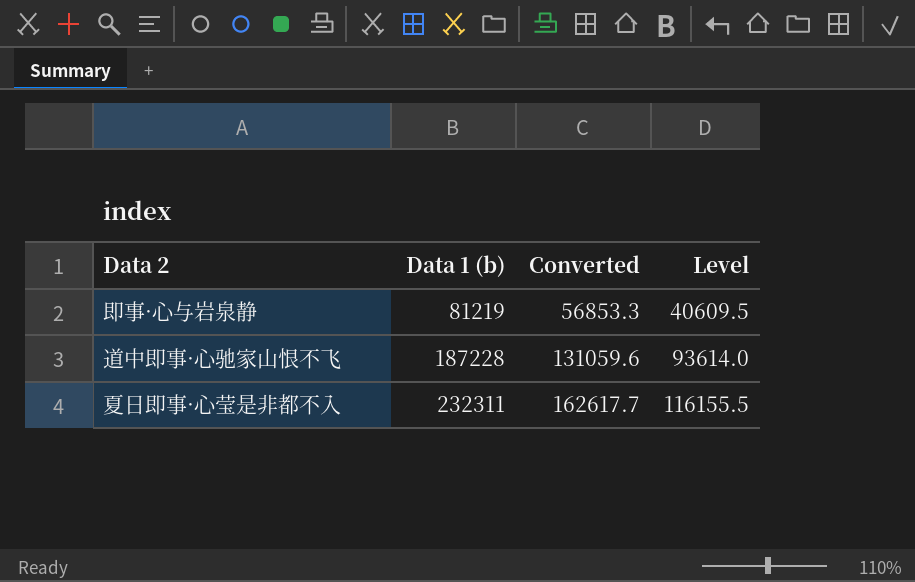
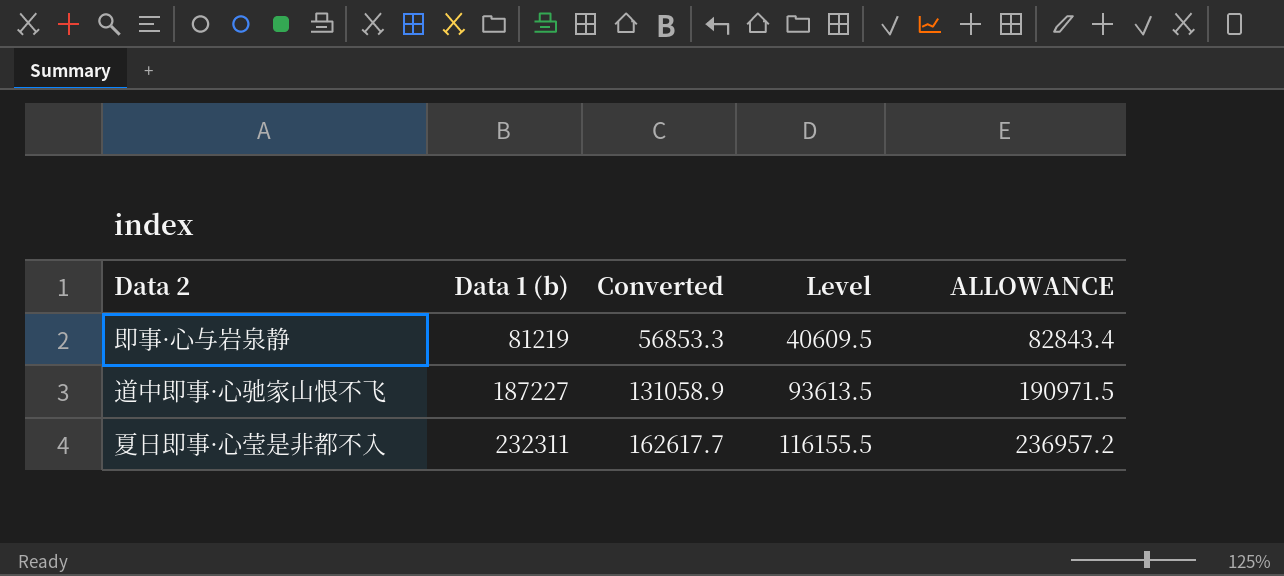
column ALLOWANCE | formula: none -> [Data 1 (b)] * 1.02
道中即事·心驰家山恨不飞 | Data 1 (b): 187228 -> 187227
道中即事·心驰家山恨不飞 | Converted: 131059.6 -> 131058.9
道中即事·心驰家山恨不飞 | Level: 93614.0 -> 93613.5

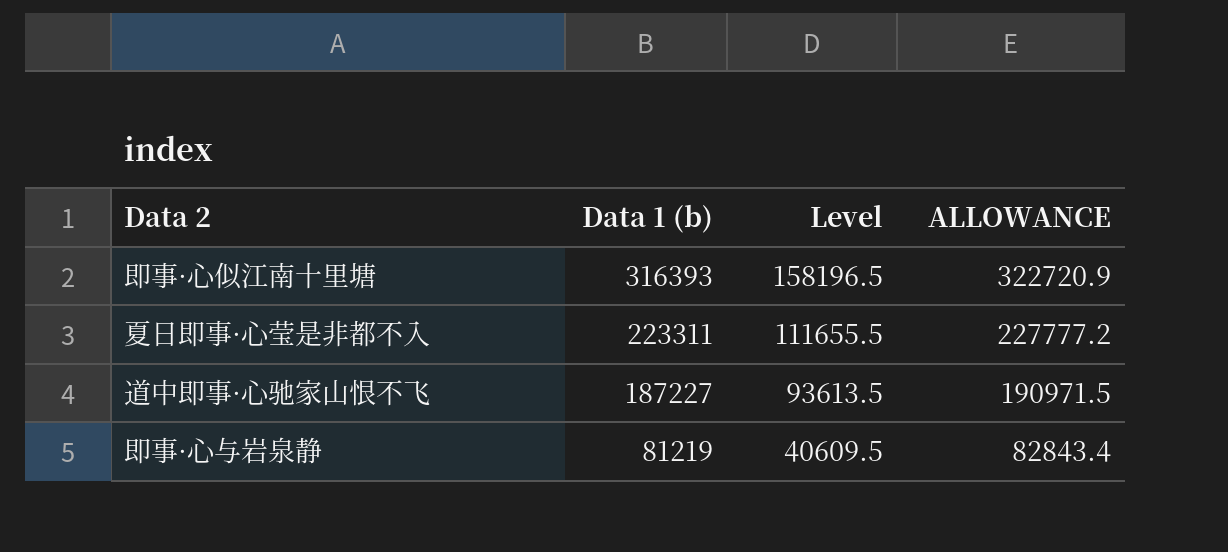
row order: Data 1 (b) ascending -> Data 1 (b) descending
column Converted | formula: [Data 1 (b)] * 0.7 -> none
row 即事·心似江南十里塘: none -> 316393 | 158196.5 | 322720.9
夏日即事·心莹是非都不入 | Data 1 (b): 232311 -> 223311
夏日即事·心莹是非都不入 | Level: 116155.5 -> 111655.5
夏日即事·心莹是非都不入 | ALLOWANCE: 236957.2 -> 227777.2

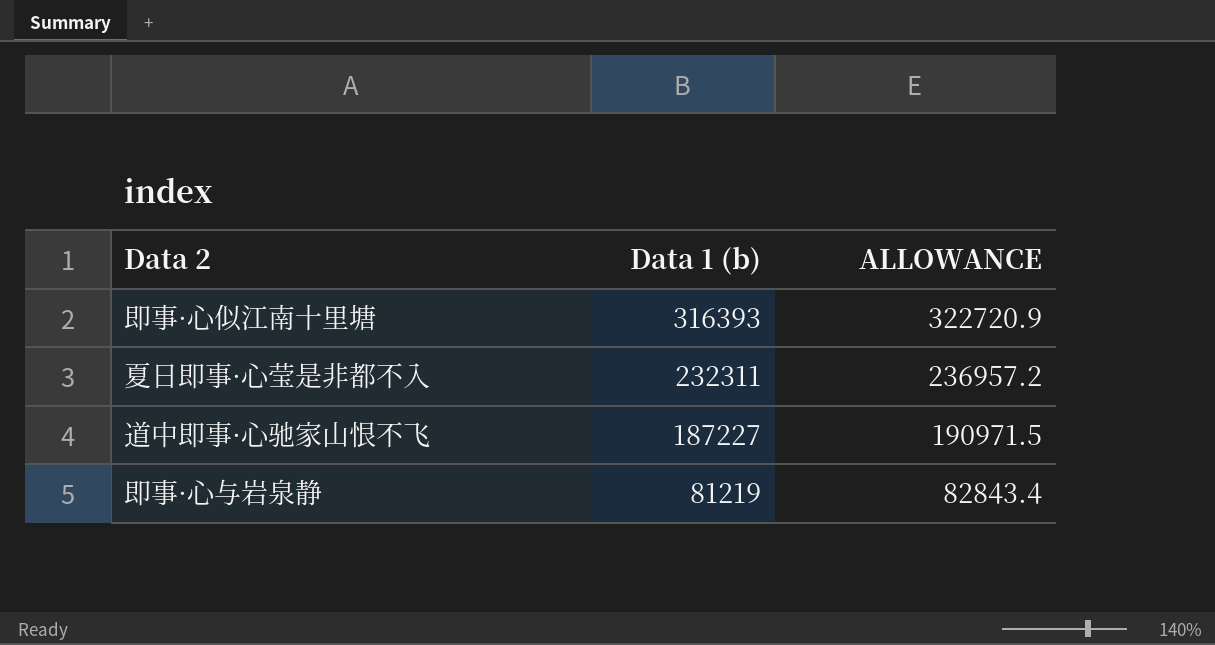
column Level | formula: [Data 1 (b)] * 0.5 -> none
夏日即事·心莹是非都不入 | Data 1 (b): 223311 -> 232311
夏日即事·心莹是非都不入 | ALLOWANCE: 227777.2 -> 236957.2

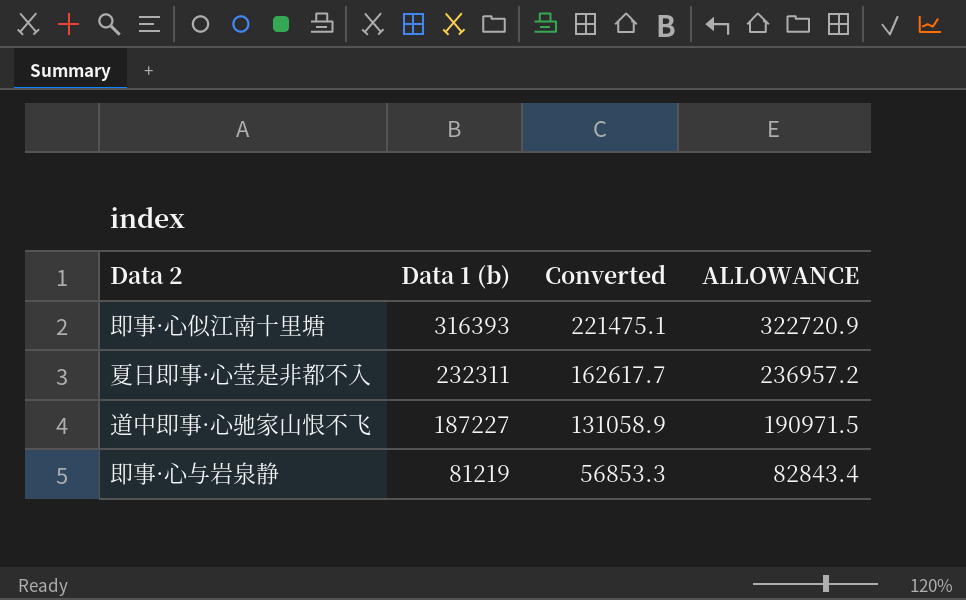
column Converted | formula: none -> [Data 1 (b)] * 0.7

